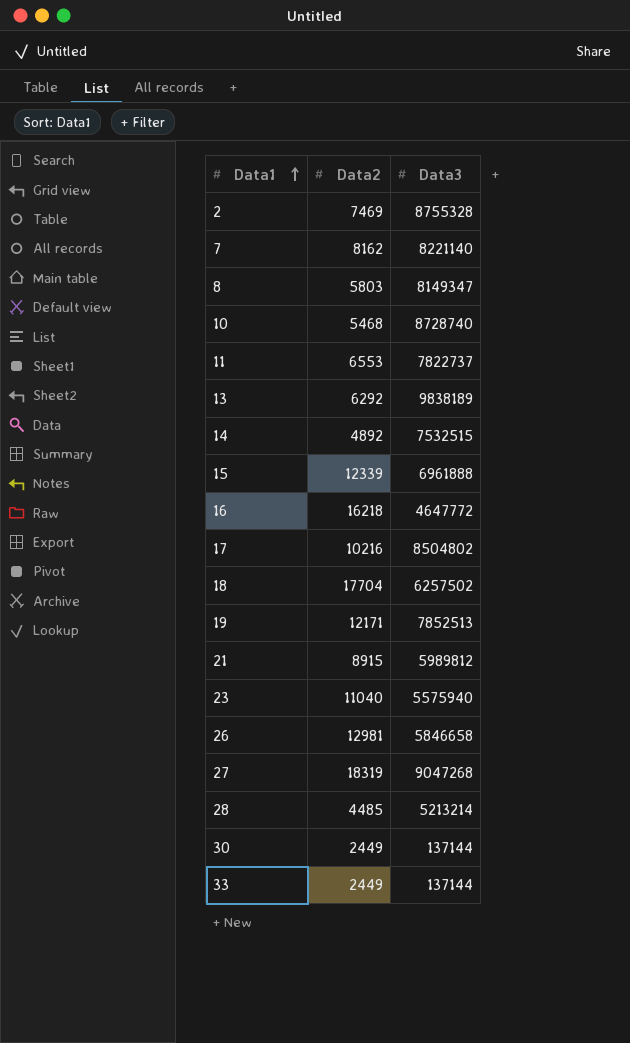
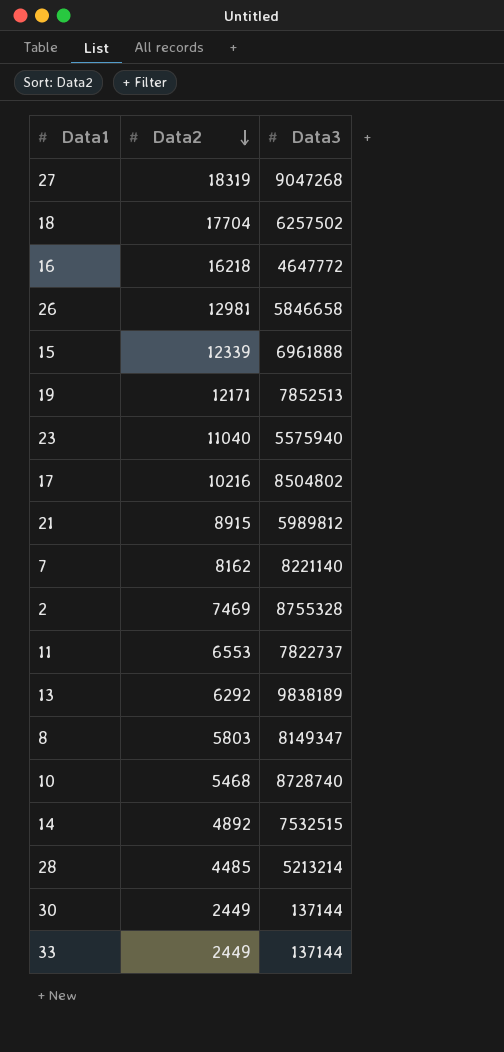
row order: Data1 ascending -> Data2 descending

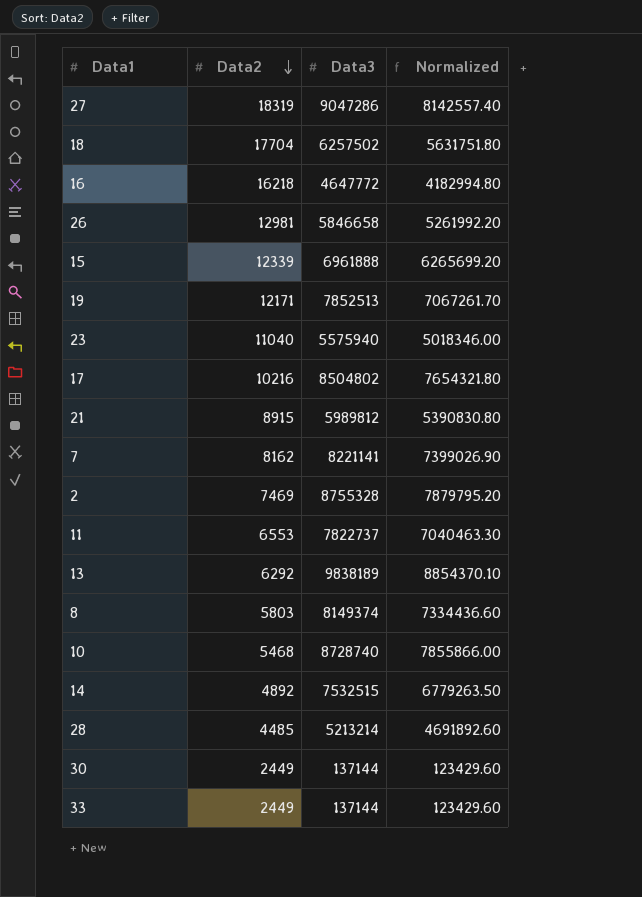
column Normalized | formula: none -> [Data3] * 0.9
27 | Data3: 9047268 -> 9047286
7 | Data3: 8221140 -> 8221141
8 | Data3: 8149347 -> 8149374

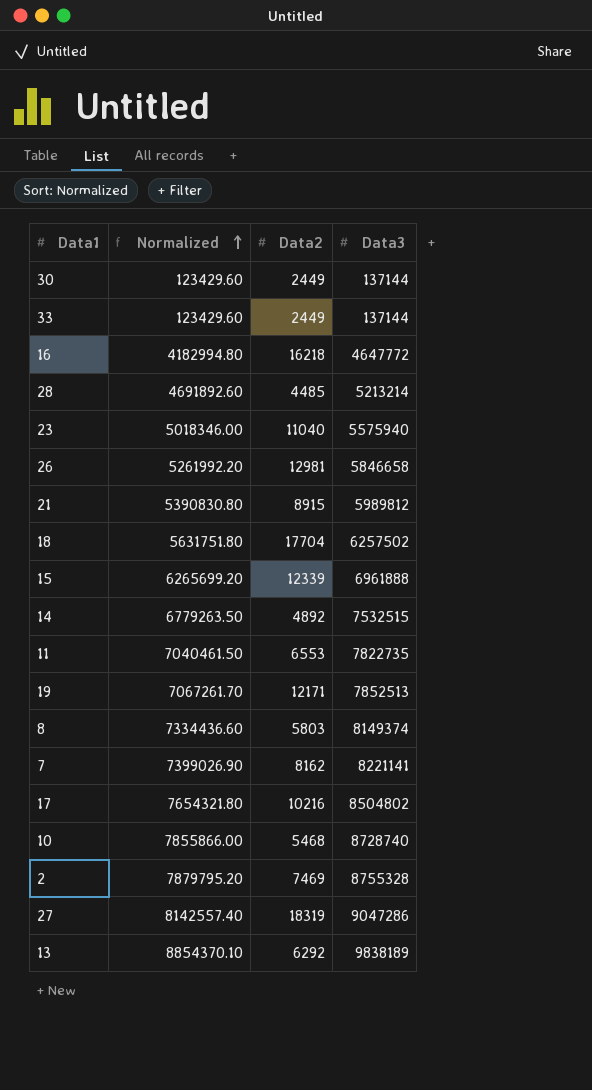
row order: Data2 descending -> Normalized ascending
column Normalized | position: 4 -> 2
11 | Normalized: 7040463.30 -> 7040461.50
11 | Data3: 7822737 -> 7822735

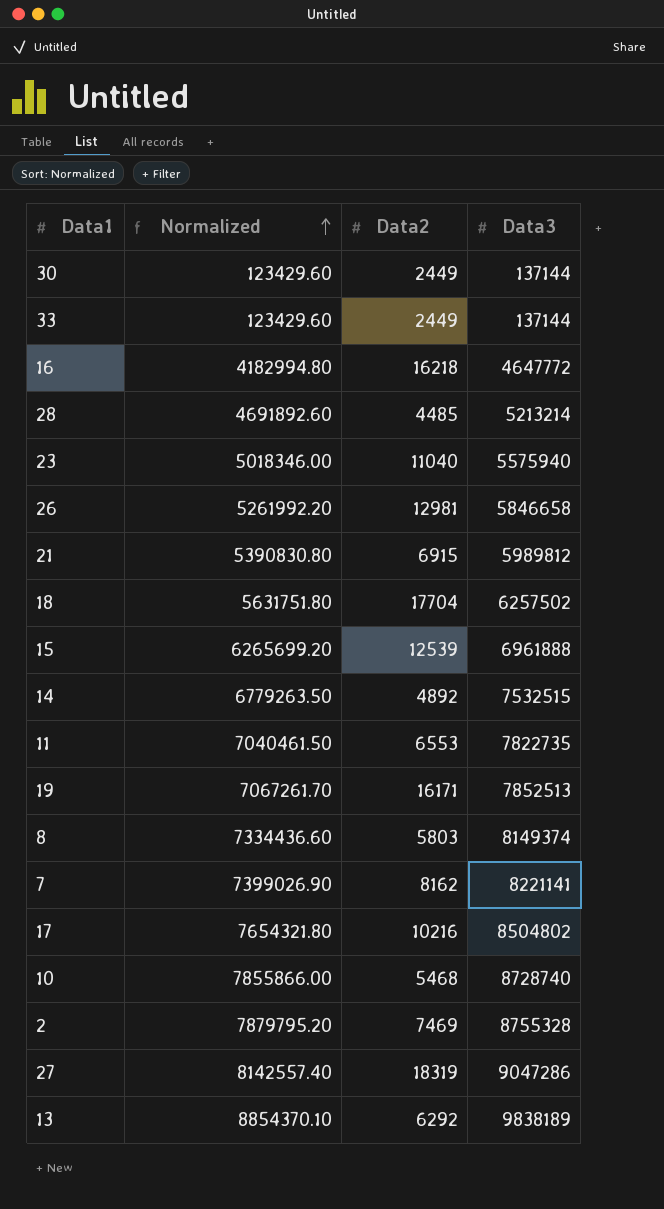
21 | Data2: 8915 -> 6915
15 | Data2: 12339 -> 12539
19 | Data2: 12171 -> 16171

